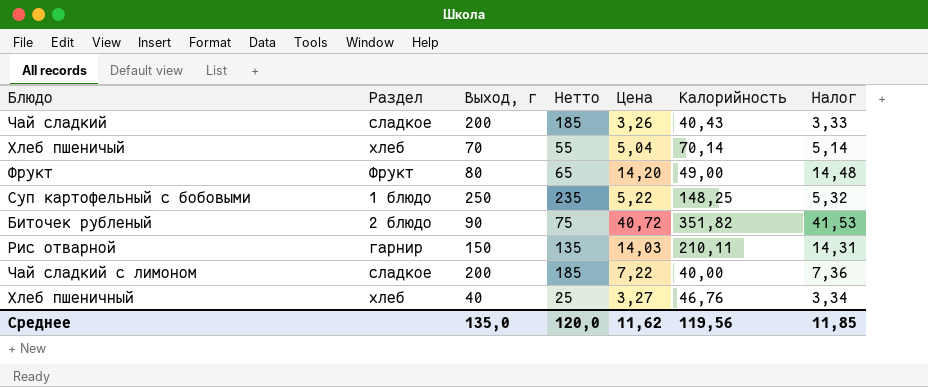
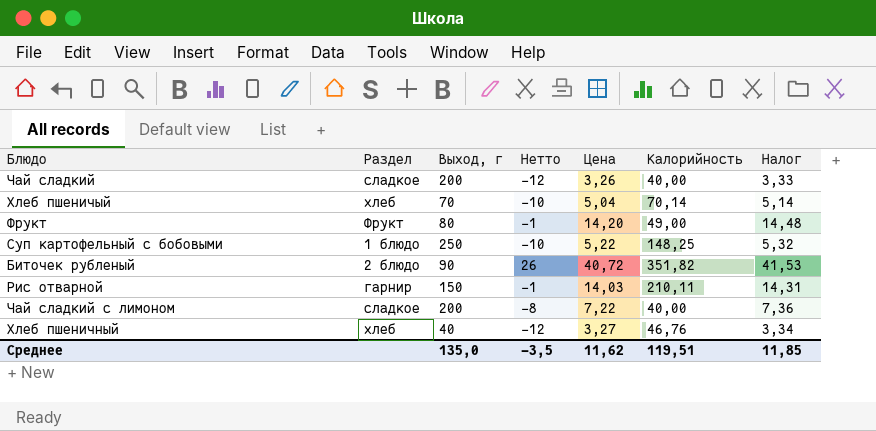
column Нетто | formula: [Выход, г] - 15 -> [Цена] - 15
Чай сладкий | Калорийность: 40,43 -> 40,00
Среднее | Нетто: 120,0 -> -3,5
Среднее | Калорийность: 119,56 -> 119,51

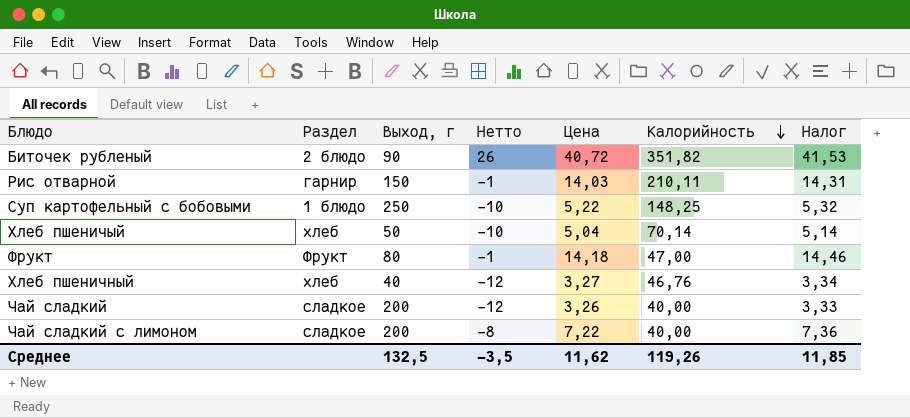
row order: none -> Калорийность descending
Хлеб пшеничый | Выход, г: 70 -> 50
Фрукт | Цена: 14,20 -> 14,18
Фрукт | Калорийность: 49,00 -> 47,00
Фрукт | Налог: 14,48 -> 14,46
Среднее | Выход, г: 135,0 -> 132,5
Среднее | Калорийность: 119,51 -> 119,26

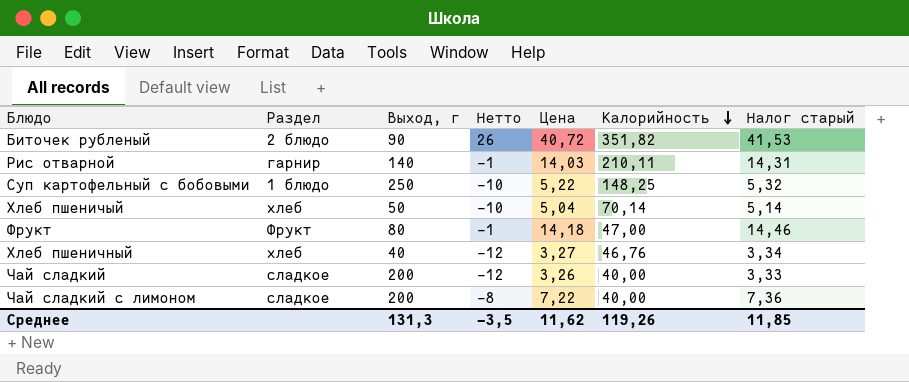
column name: Налог -> Налог старый
Рис отварной | Выход, г: 150 -> 140
Среднее | Выход, г: 132,5 -> 131,3

